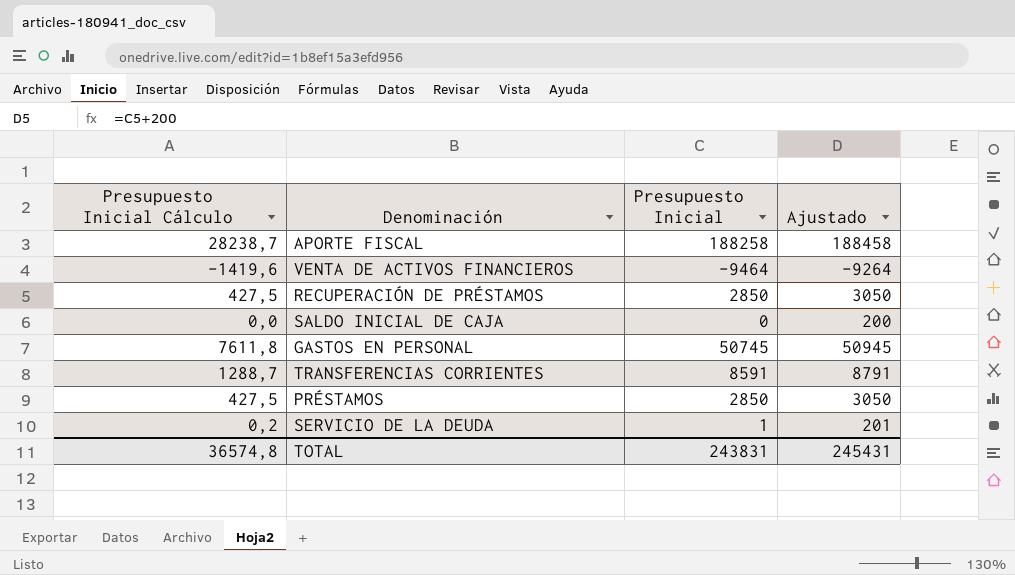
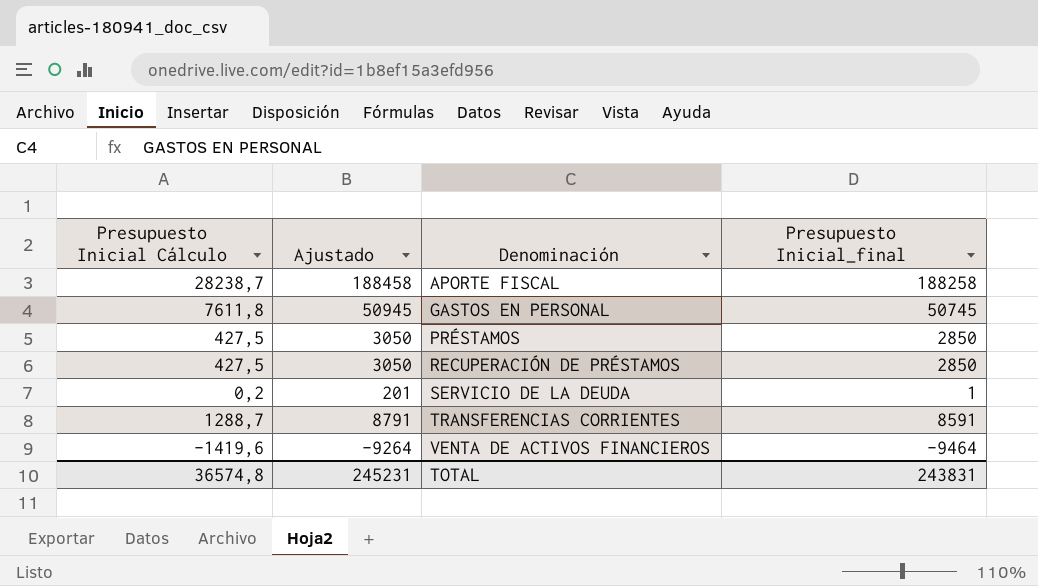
row order: none -> Denominación ascending
column Ajustado | position: 4 -> 2
column name: Presupuesto Inicial -> Presupuesto Inicial_final
row SALDO INICIAL DE CAJA: 0,0 | 0 | 200 -> none
TOTAL | Ajustado: 245431 -> 245231

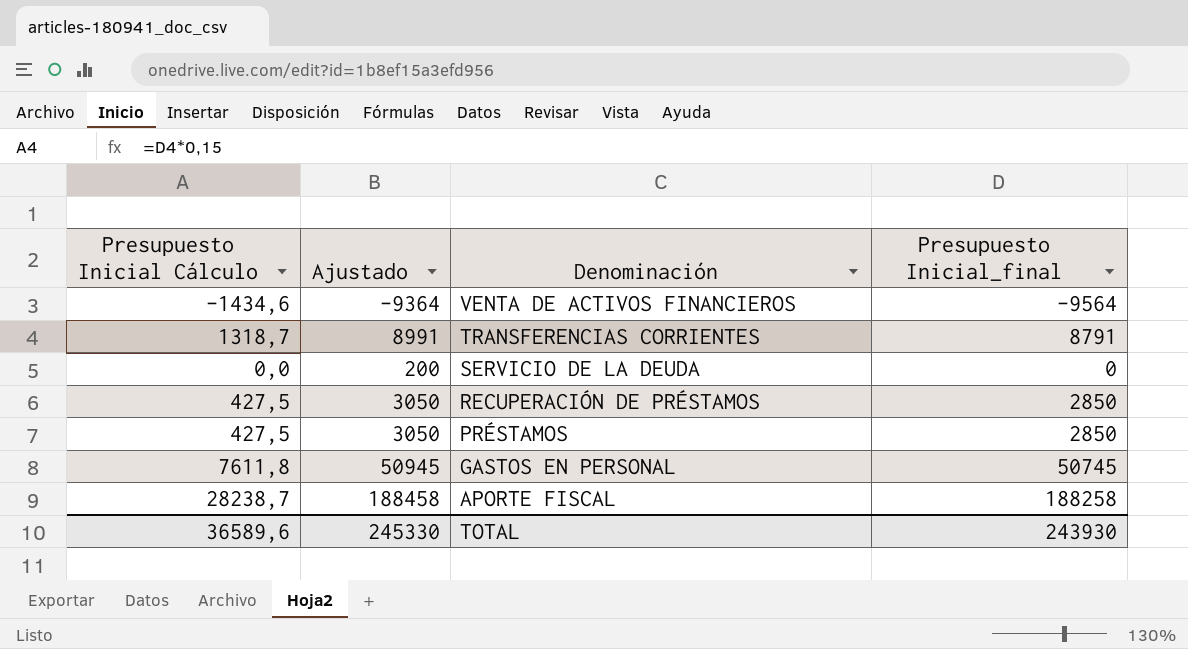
row order: Denominación ascending -> Denominación descending
VENTA DE ACTIVOS FINANCIEROS | Presupuesto Inicial Cálculo: -1419,6 -> -1434,6
VENTA DE ACTIVOS FINANCIEROS | Ajustado: -9264 -> -9364
VENTA DE ACTIVOS FINANCIEROS | Presupuesto Inicial_final: -9464 -> -9564
TRANSFERENCIAS CORRIENTES | Presupuesto Inicial Cálculo: 1288,7 -> 1318,7
TRANSFERENCIAS CORRIENTES | Ajustado: 8791 -> 8991
TRANSFERENCIAS CORRIENTES | Presupuesto Inicial_final: 8591 -> 8791
SERVICIO DE LA DEUDA | Presupuesto Inicial Cálculo: 0,2 -> 0,0
SERVICIO DE LA DEUDA | Ajustado: 201 -> 200
SERVICIO DE LA DEUDA | Presupuesto Inicial_final: 1 -> 0
TOTAL | Presupuesto Inicial Cálculo: 36574,8 -> 36589,6
TOTAL | Ajustado: 245231 -> 245330
TOTAL | Presupuesto Inicial_final: 243831 -> 243930

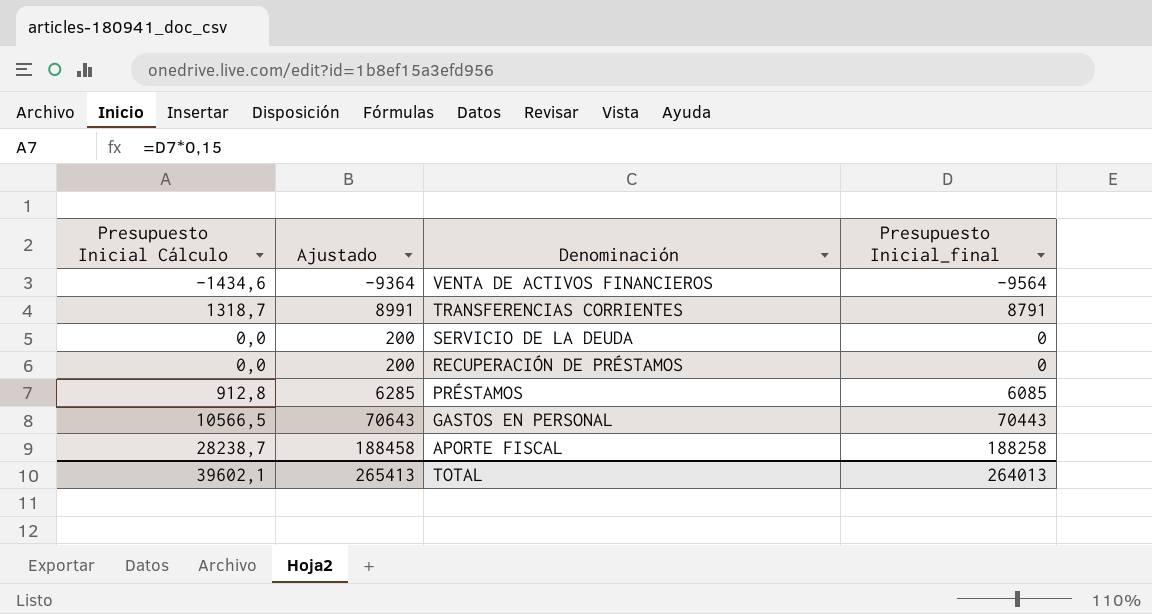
RECUPERACIÓN DE PRÉSTAMOS | Presupuesto Inicial Cálculo: 427,5 -> 0,0
RECUPERACIÓN DE PRÉSTAMOS | Ajustado: 3050 -> 200
RECUPERACIÓN DE PRÉSTAMOS | Presupuesto Inicial_final: 2850 -> 0
PRÉSTAMOS | Presupuesto Inicial Cálculo: 427,5 -> 912,8
PRÉSTAMOS | Ajustado: 3050 -> 6285
PRÉSTAMOS | Presupuesto Inicial_final: 2850 -> 6085
GASTOS EN PERSONAL | Presupuesto Inicial Cálculo: 7611,8 -> 10566,5
GASTOS EN PERSONAL | Ajustado: 50945 -> 70643
GASTOS EN PERSONAL | Presupuesto Inicial_final: 50745 -> 70443
TOTAL | Presupuesto Inicial Cálculo: 36589,6 -> 39602,1
TOTAL | Ajustado: 245330 -> 265413
TOTAL | Presupuesto Inicial_final: 243930 -> 264013

